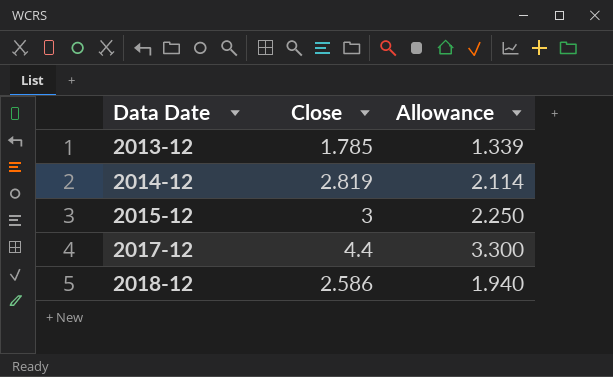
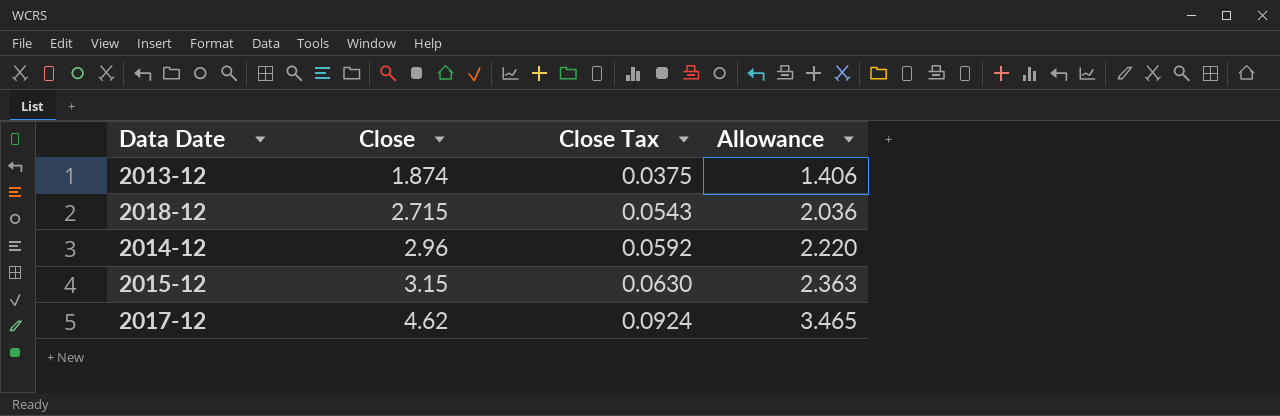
row order: Data Date ascending -> Close ascending
column Close Tax | formula: none -> [Close] * 0.02
2013-12 | Close: 1.785 -> 1.874
2013-12 | Allowance: 1.339 -> 1.406
2018-12 | Close: 2.586 -> 2.715
2018-12 | Allowance: 1.940 -> 2.036
2014-12 | Close: 2.819 -> 2.96
2014-12 | Allowance: 2.114 -> 2.220
2015-12 | Close: 3 -> 3.15
2015-12 | Allowance: 2.250 -> 2.363
2017-12 | Close: 4.4 -> 4.62
2017-12 | Allowance: 3.300 -> 3.465

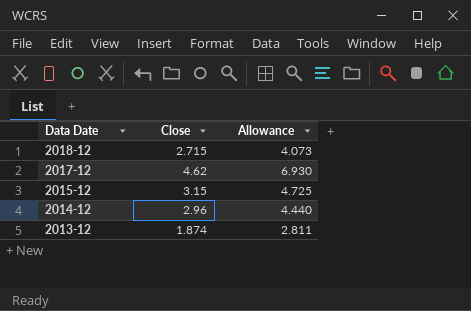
row order: Close ascending -> Data Date descending
column Close Tax | formula: [Close] * 0.02 -> none
column Allowance | formula: [Close] * 0.75 -> [Close] * 1.5

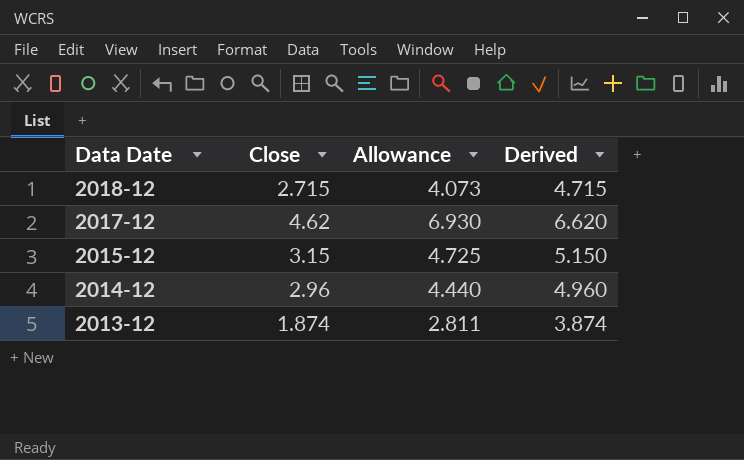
column Derived | formula: none -> [Close] + 2

